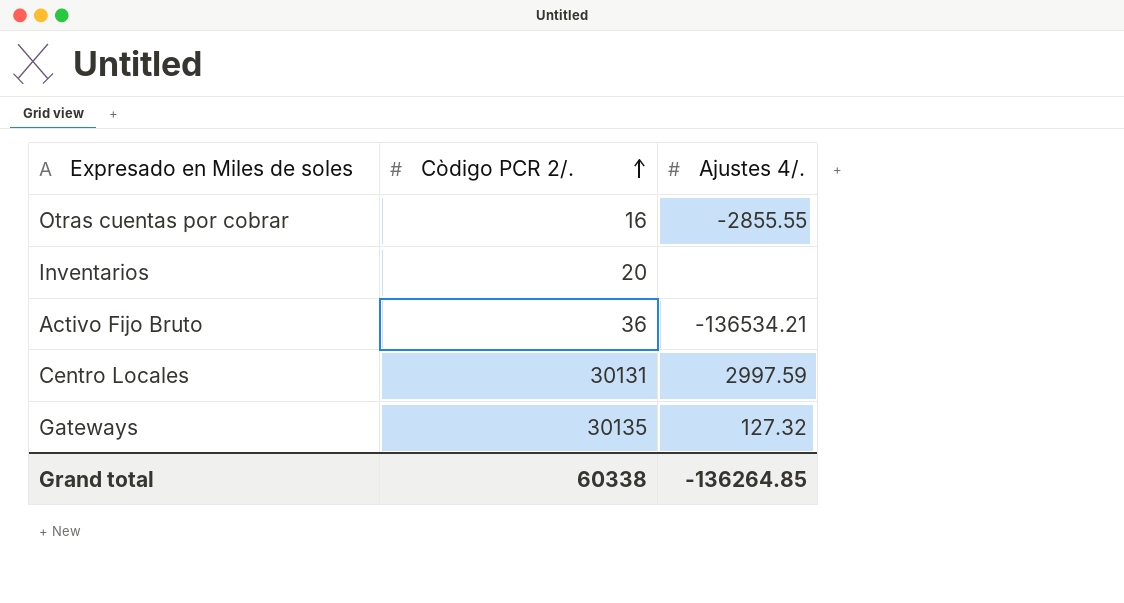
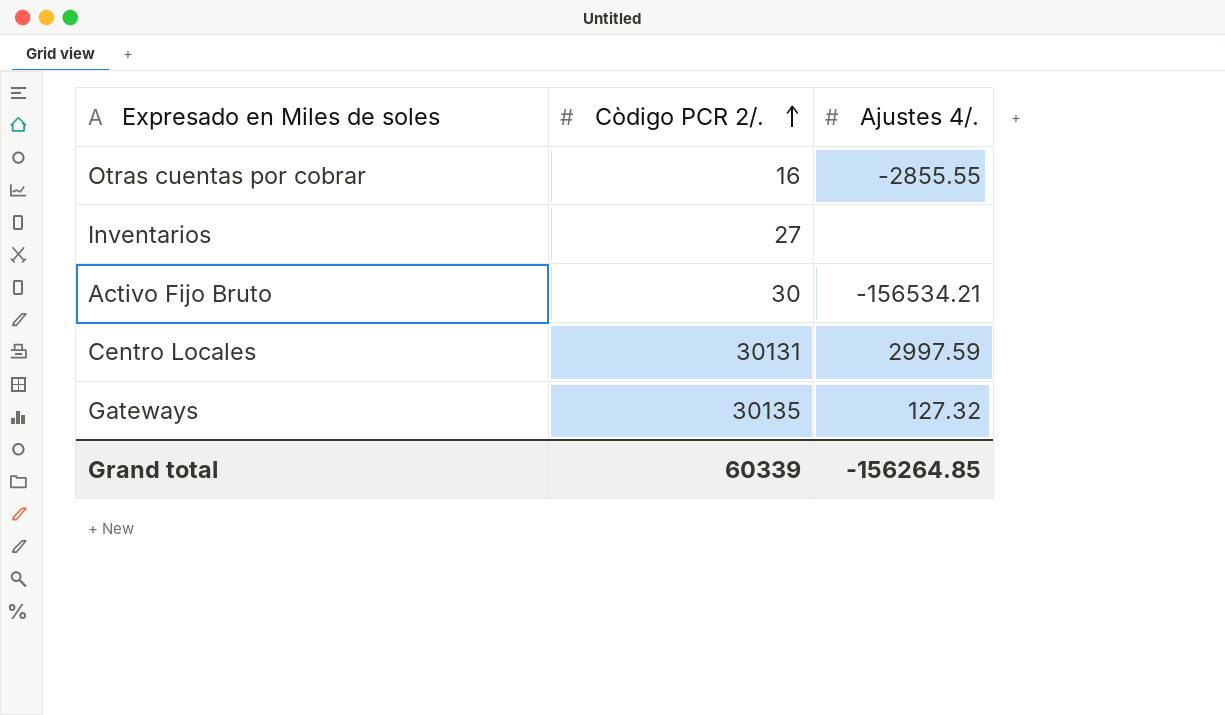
Inventarios | Còdigo PCR 2/.: 20 -> 27
Activo Fijo Bruto | Còdigo PCR 2/.: 36 -> 30
Activo Fijo Bruto | Ajustes 4/.: -136534.21 -> -156534.21
Grand total | Còdigo PCR 2/.: 60338 -> 60339
Grand total | Ajustes 4/.: -136264.85 -> -156264.85

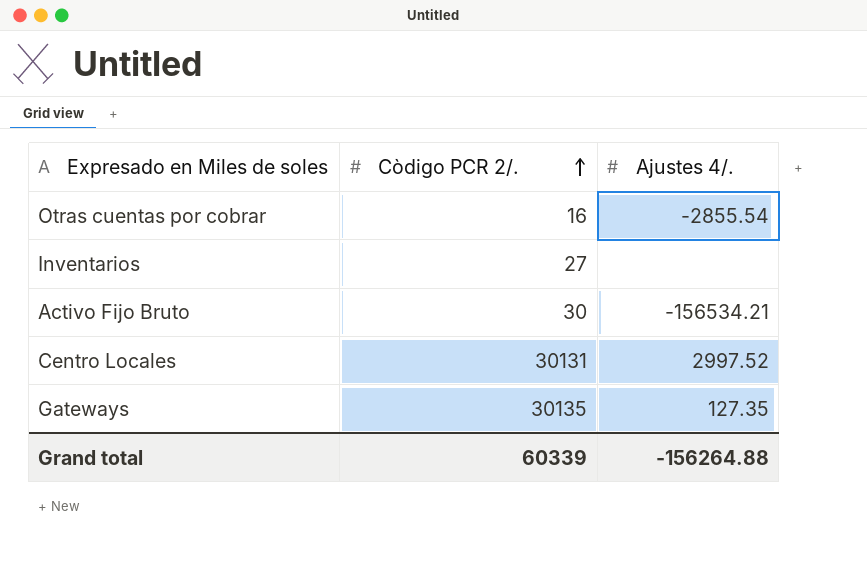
Otras cuentas por cobrar | Ajustes 4/.: -2855.55 -> -2855.54
Centro Locales | Ajustes 4/.: 2997.59 -> 2997.52
Gateways | Ajustes 4/.: 127.32 -> 127.35
Grand total | Ajustes 4/.: -156264.85 -> -156264.88

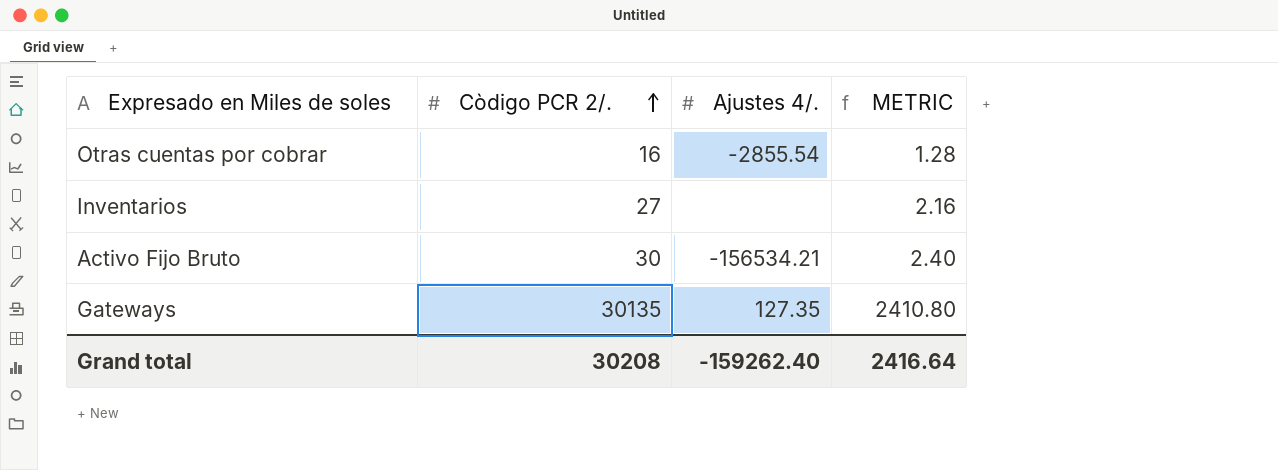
column METRIC | formula: none -> [Còdigo PCR 2/.] * 0.08
row Centro Locales: 30131 | 2997.52 -> none
Grand total | Còdigo PCR 2/.: 60339 -> 30208
Grand total | Ajustes 4/.: -156264.88 -> -159262.40

